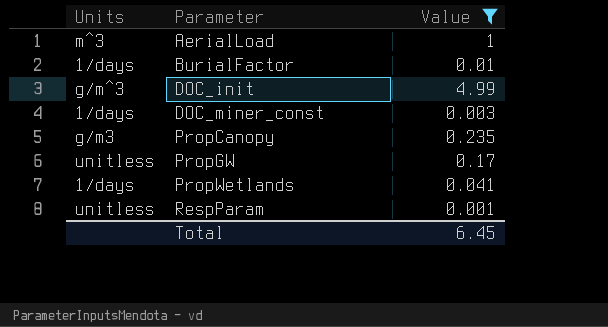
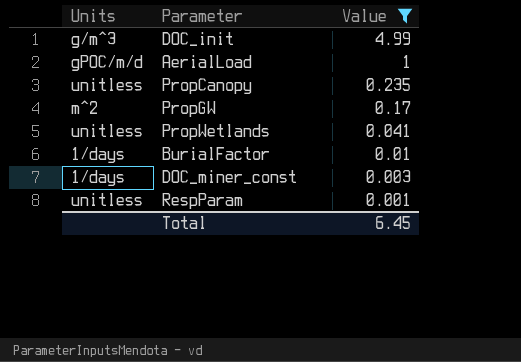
row order: Parameter ascending -> Value descending
AerialLoad | Units: m^3 -> gPOC/m/d
PropCanopy | Units: g/m3 -> unitless
PropGW | Units: unitless -> m^2
PropWetlands | Units: 1/days -> unitless

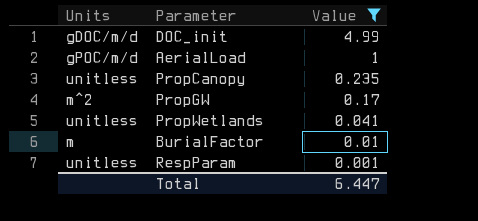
row DOC_miner_const: 1/days | 0.003 -> none
DOC_init | Units: g/m^3 -> gDOC/m/d
BurialFactor | Units: 1/days -> m
Total | Value: 6.45 -> 6.447

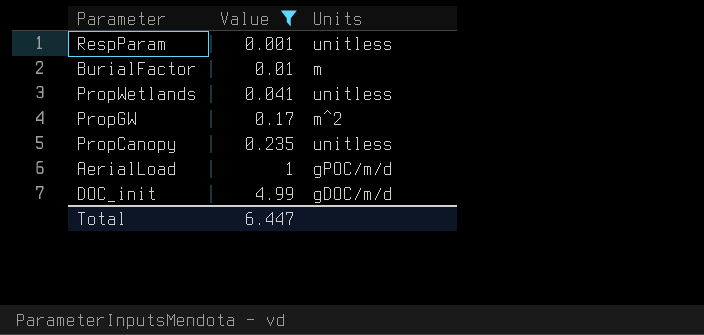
row order: Value descending -> Value ascending
column Units | position: 1 -> 3

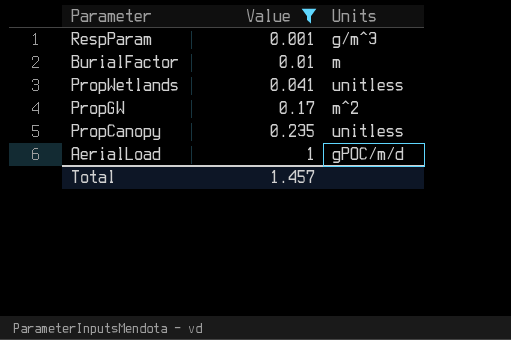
row DOC_init: 4.99 | gDOC/m/d -> none
RespParam | Units: unitless -> g/m^3
Total | Value: 6.447 -> 1.457

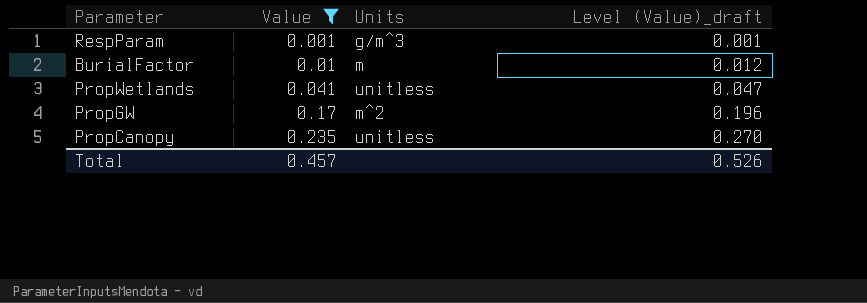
column Level (Value)_draft | formula: none -> [Value] * 1.15
row AerialLoad: 1 | gPOC/m/d -> none
Total | Value: 1.457 -> 0.457

